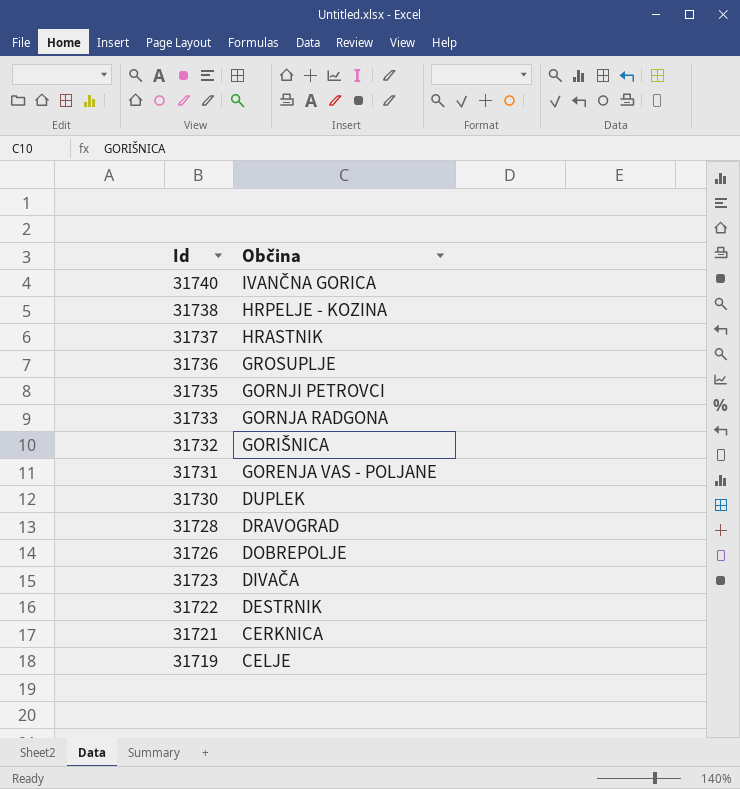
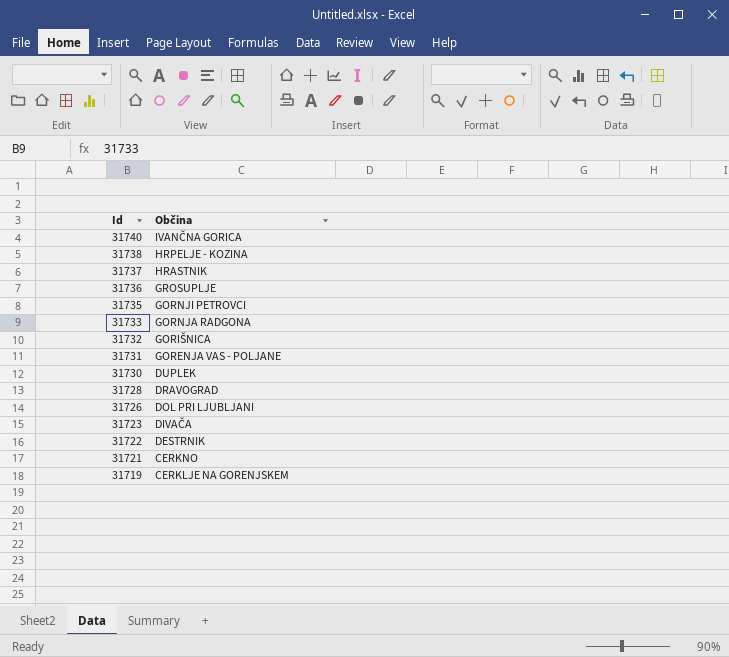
31726 | Občina: DOBREPOLJE -> DOL PRI LJUBLJANI
31721 | Občina: CERKNICA -> CERKNO
31719 | Občina: CELJE -> CERKLJE NA GORENJSKEM

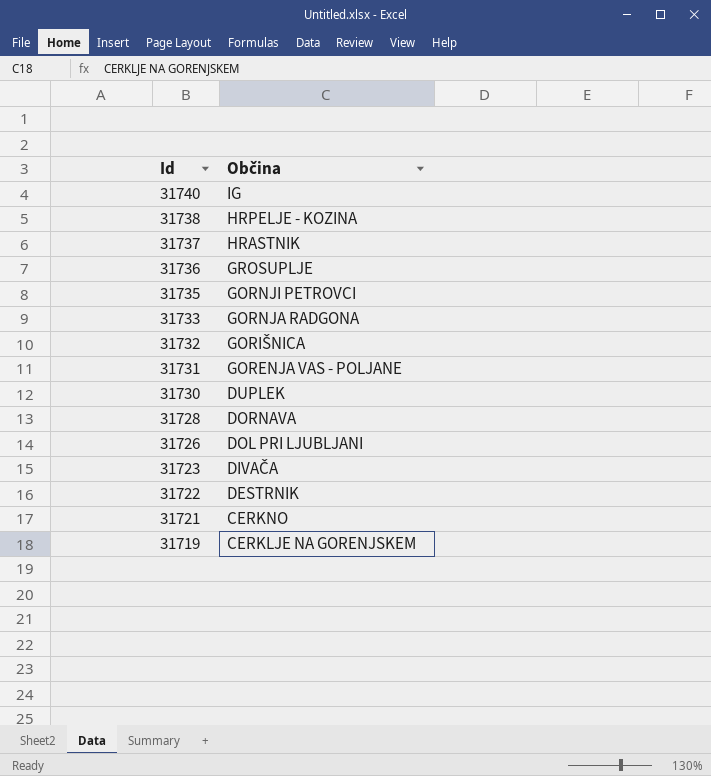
31740 | Občina: IVANČNA GORICA -> IG
31728 | Občina: DRAVOGRAD -> DORNAVA

